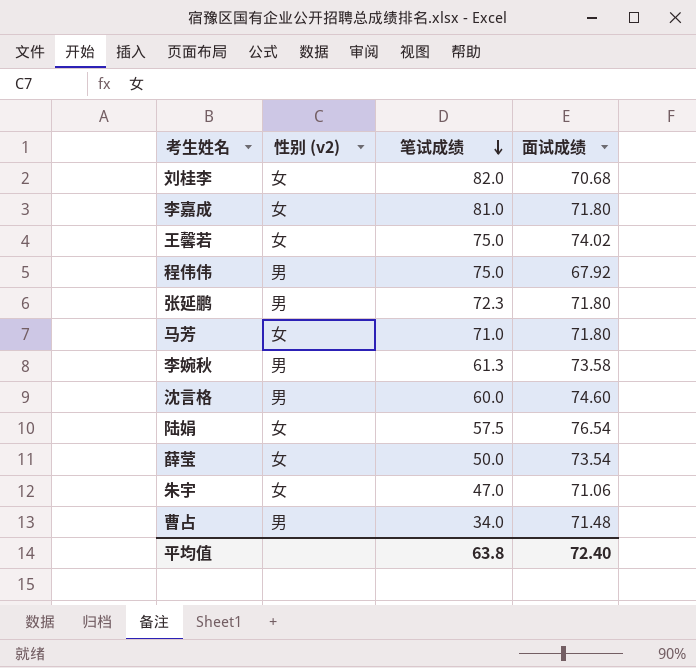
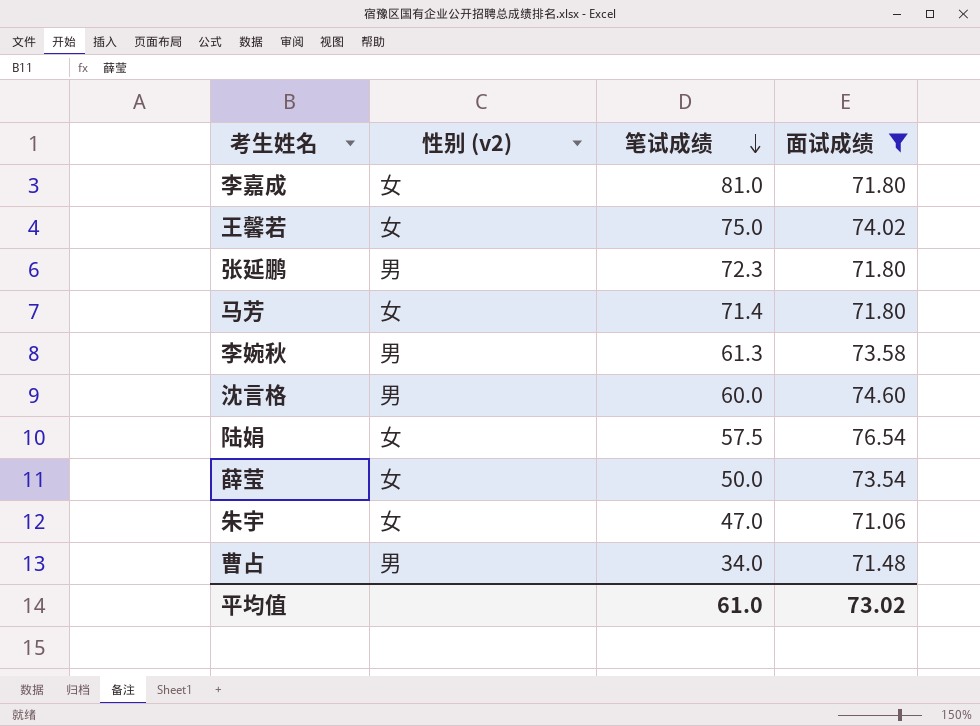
filter: none -> 面试成绩 >= 71.06
马芳 | 笔试成绩: 71.0 -> 71.4
平均值 | 笔试成绩: 63.8 -> 61.0
平均值 | 面试成绩: 72.40 -> 73.02

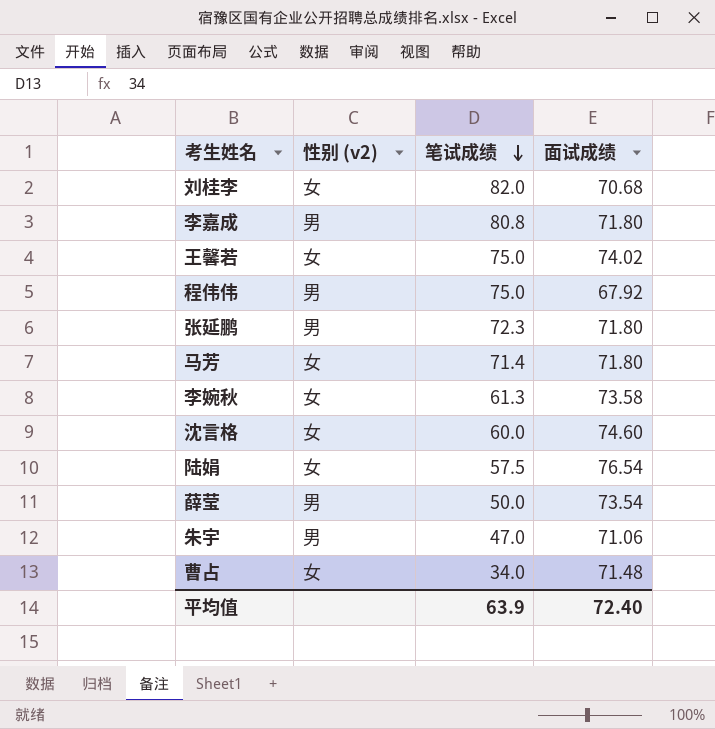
filter: 面试成绩 >= 71.06 -> none
李嘉成 | 性别 (v2): 女 -> 男
李嘉成 | 笔试成绩: 81.0 -> 80.8
李婉秋 | 性别 (v2): 男 -> 女
沈言格 | 性别 (v2): 男 -> 女
薛莹 | 性别 (v2): 女 -> 男
朱宇 | 性别 (v2): 女 -> 男
曹占 | 性别 (v2): 男 -> 女
平均值 | 笔试成绩: 61.0 -> 63.9
平均值 | 面试成绩: 73.02 -> 72.40

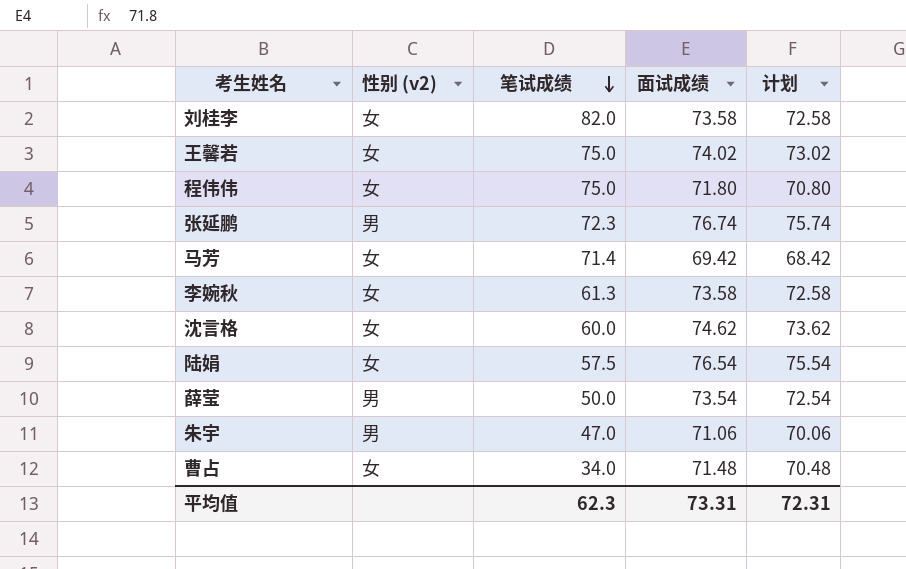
column 计划 | formula: none -> [面试成绩] - 1
row 李嘉成: 男 | 80.8 | 71.80 -> none
刘桂李 | 面试成绩: 70.68 -> 73.58
程伟伟 | 性别 (v2): 男 -> 女
程伟伟 | 面试成绩: 67.92 -> 71.80
张延鹏 | 面试成绩: 71.80 -> 76.74
马芳 | 面试成绩: 71.80 -> 69.42
沈言格 | 面试成绩: 74.60 -> 74.62
平均值 | 笔试成绩: 63.9 -> 62.3
平均值 | 面试成绩: 72.40 -> 73.31

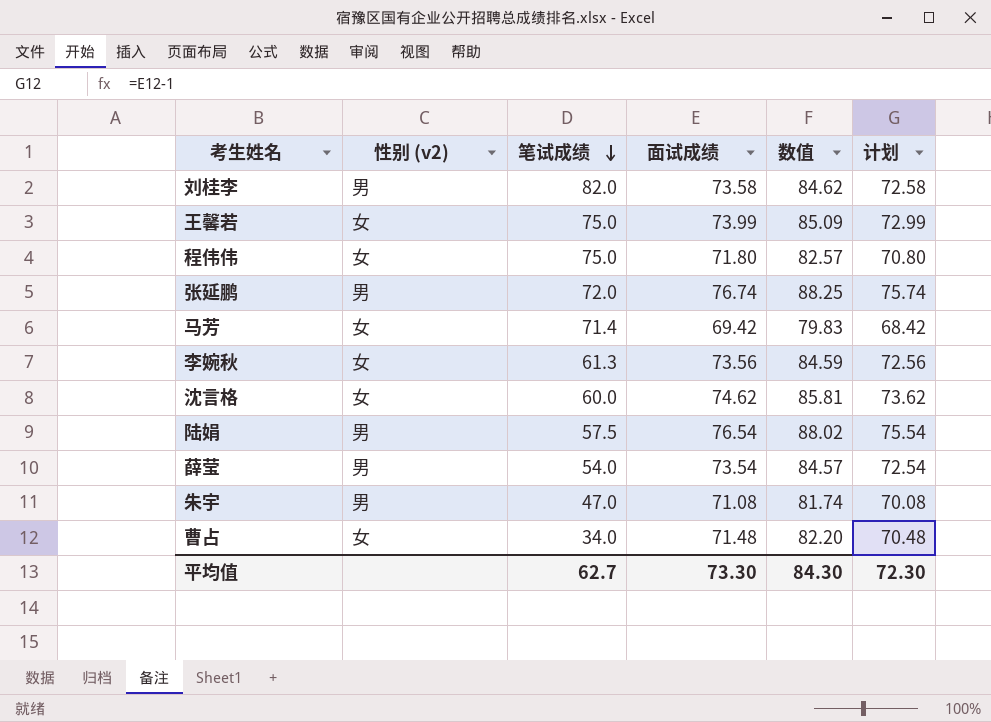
column 数值 | formula: none -> [面试成绩] * 1.15
刘桂李 | 性别 (v2): 女 -> 男
王馨若 | 面试成绩: 74.02 -> 73.99
王馨若 | 计划: 73.02 -> 72.99
张延鹏 | 笔试成绩: 72.3 -> 72.0
李婉秋 | 面试成绩: 73.58 -> 73.56
李婉秋 | 计划: 72.58 -> 72.56
陆娟 | 性别 (v2): 女 -> 男
薛莹 | 笔试成绩: 50.0 -> 54.0
朱宇 | 面试成绩: 71.06 -> 71.08
朱宇 | 计划: 70.06 -> 70.08
平均值 | 笔试成绩: 62.3 -> 62.7
平均值 | 面试成绩: 73.31 -> 73.30
平均值 | 计划: 72.31 -> 72.30

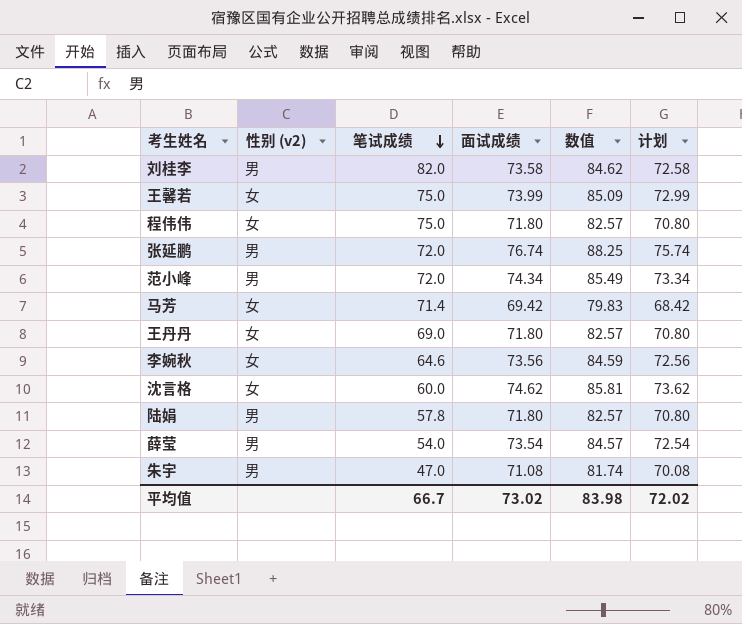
row 曹占: 女 | 34.0 | 71.48 | 82.20 | 70.48 -> none
row 范小峰: none -> 男 | 72.0 | 74.34 | 85.49 | 73.34
row 王丹丹: none -> 女 | 69.0 | 71.80 | 82.57 | 70.80
李婉秋 | 笔试成绩: 61.3 -> 64.6
陆娟 | 笔试成绩: 57.5 -> 57.8
陆娟 | 面试成绩: 76.54 -> 71.80
陆娟 | 数值: 88.02 -> 82.57
陆娟 | 计划: 75.54 -> 70.80
平均值 | 笔试成绩: 62.7 -> 66.7
平均值 | 面试成绩: 73.30 -> 73.02
平均值 | 数值: 84.30 -> 83.98
平均值 | 计划: 72.30 -> 72.02

